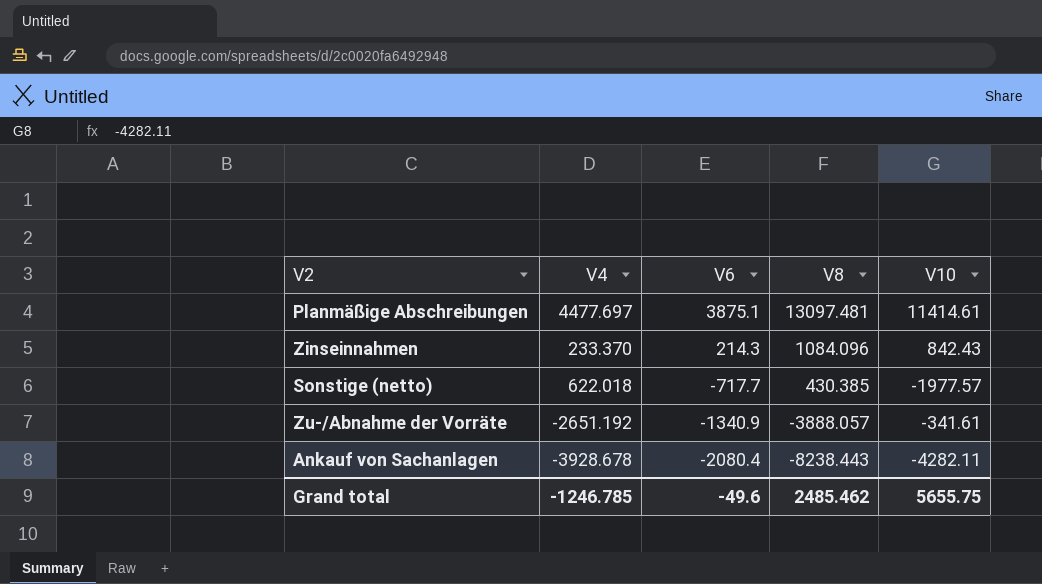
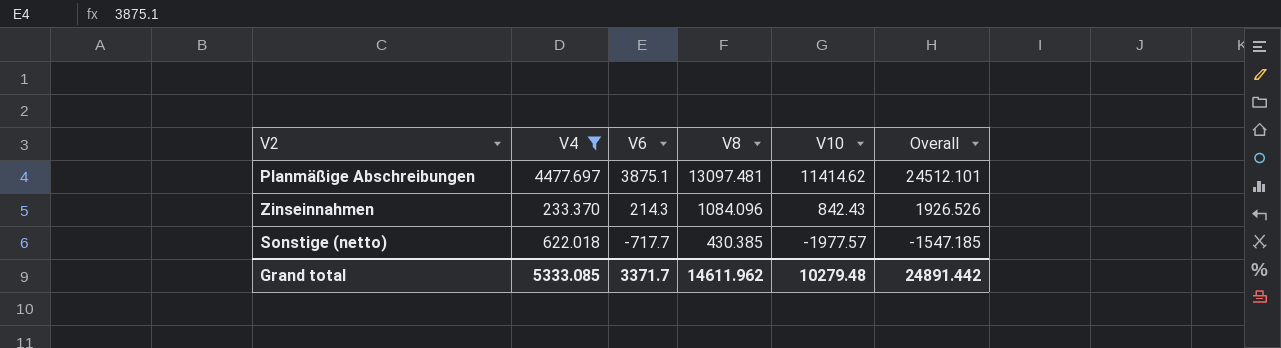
filter: none -> V4 >= 233.370
column Overall | formula: none -> [V8] + [V10]
Planmäßige Abschreibungen | V10: 11414.61 -> 11414.62
Grand total | V4: -1246.785 -> 5333.085
Grand total | V6: -49.6 -> 3371.7
Grand total | V8: 2485.462 -> 14611.962
Grand total | V10: 5655.75 -> 10279.48

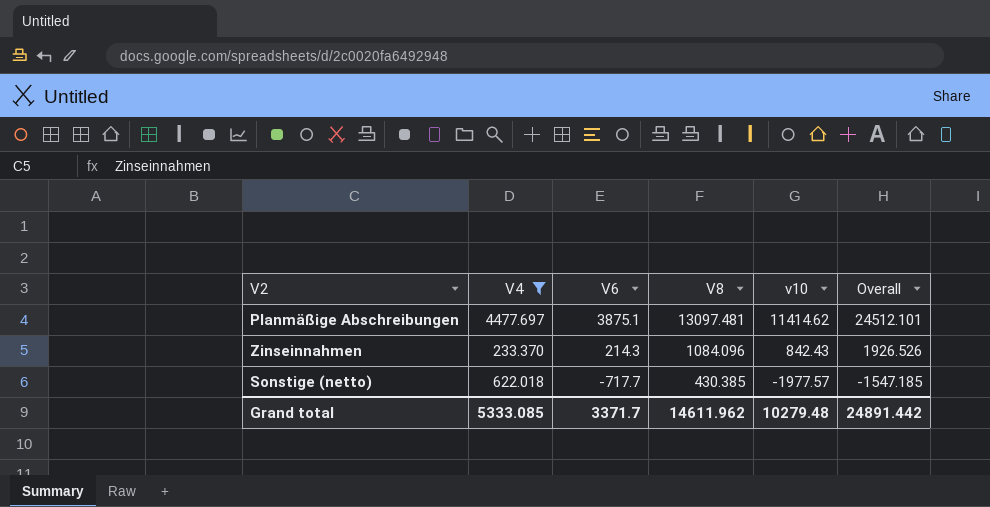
column name: V10 -> v10

